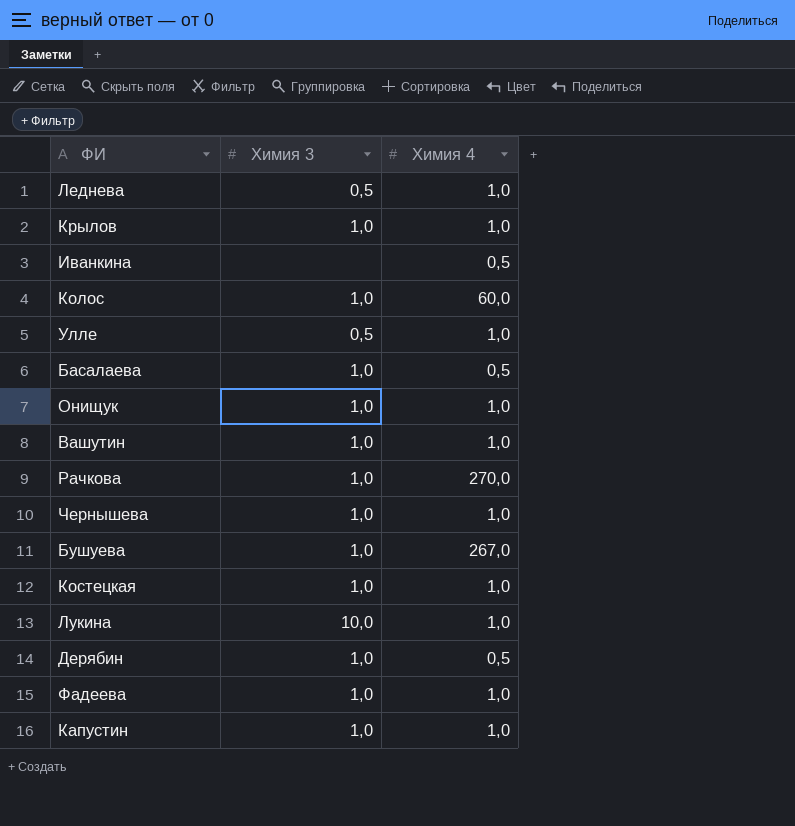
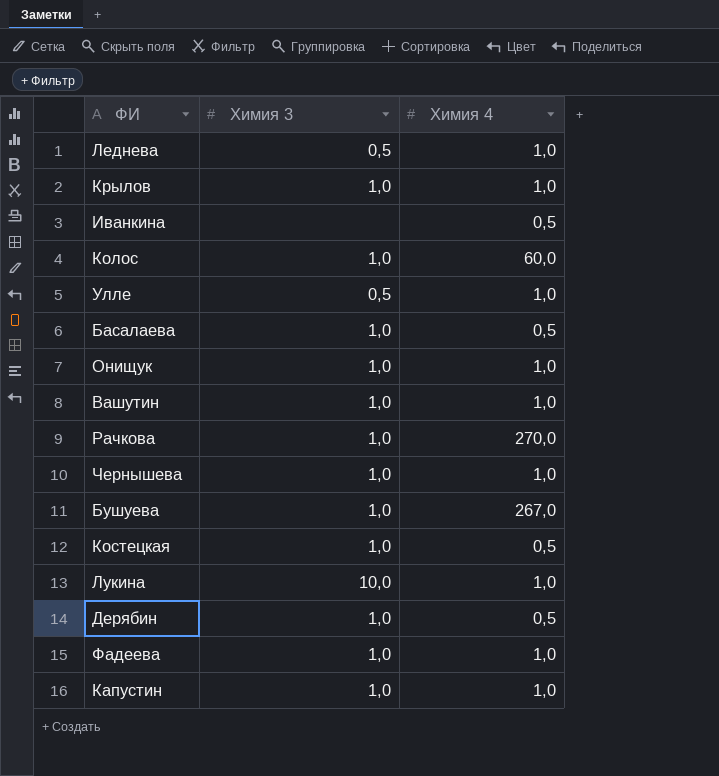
Костецкая | Химия 4: 1,0 -> 0,5

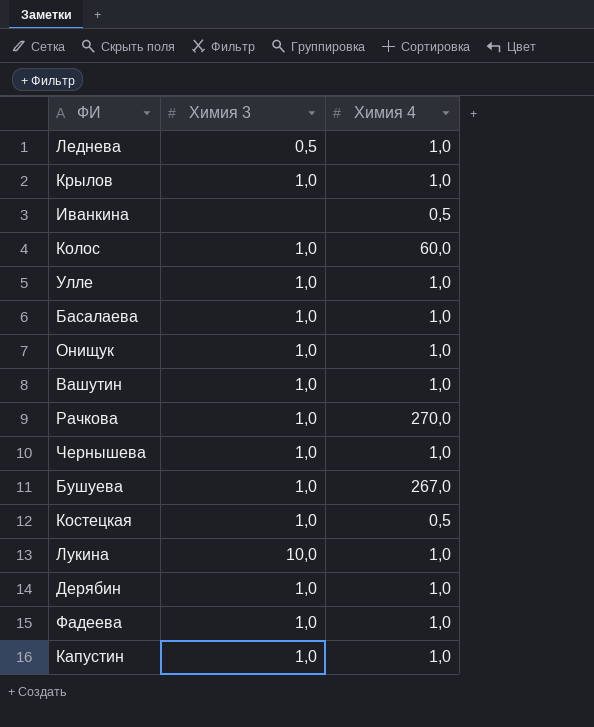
Улле | Химия 3: 0,5 -> 1,0
Басалаева | Химия 4: 0,5 -> 1,0
Дерябин | Химия 4: 0,5 -> 1,0

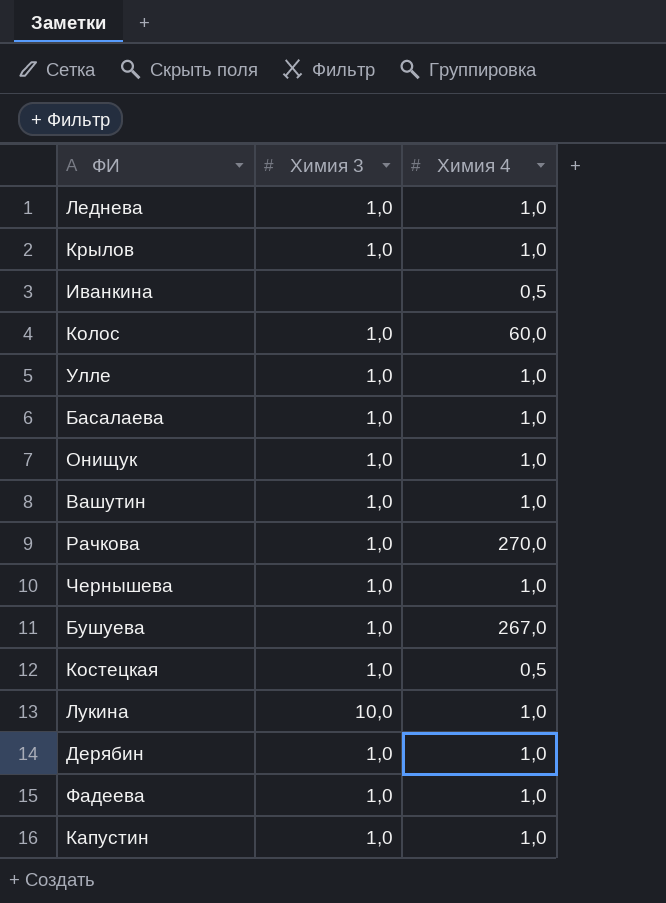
Леднева | Химия 3: 0,5 -> 1,0

